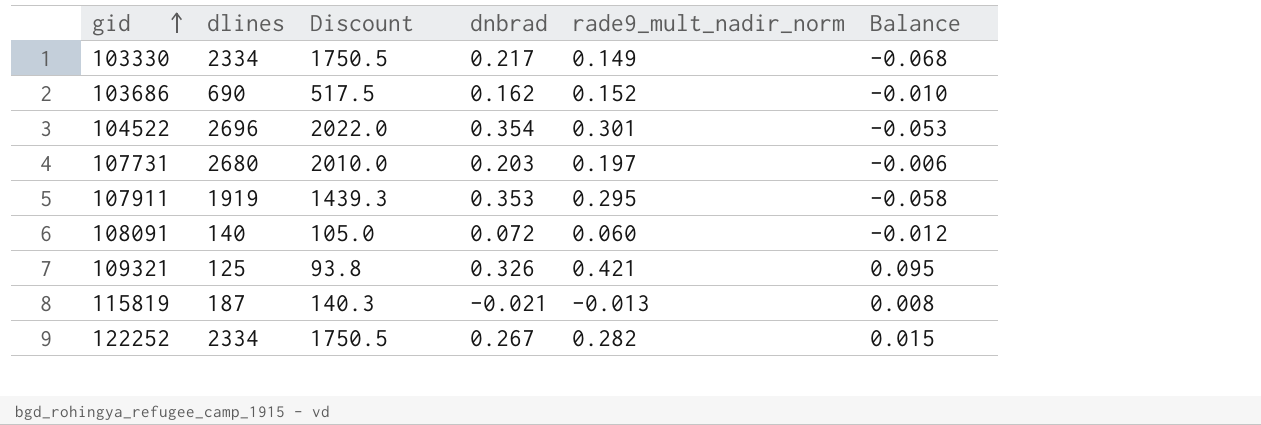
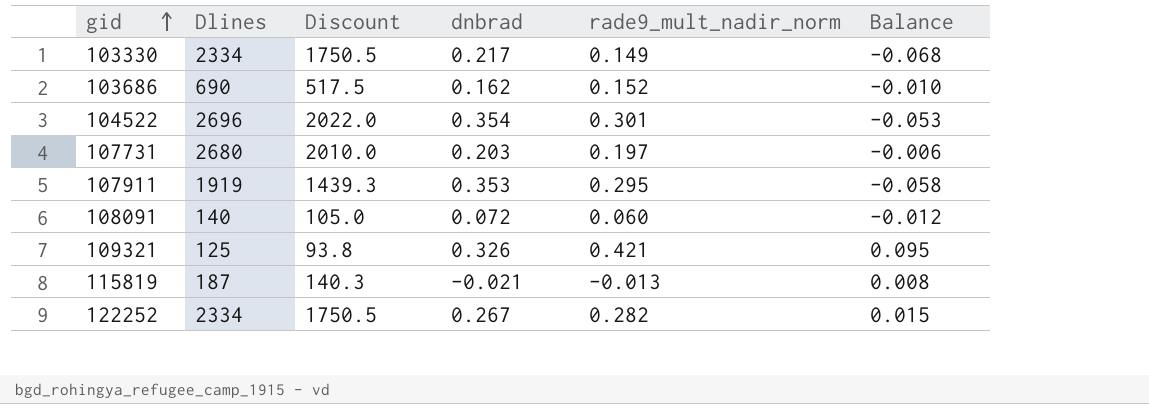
column name: dlines -> Dlines

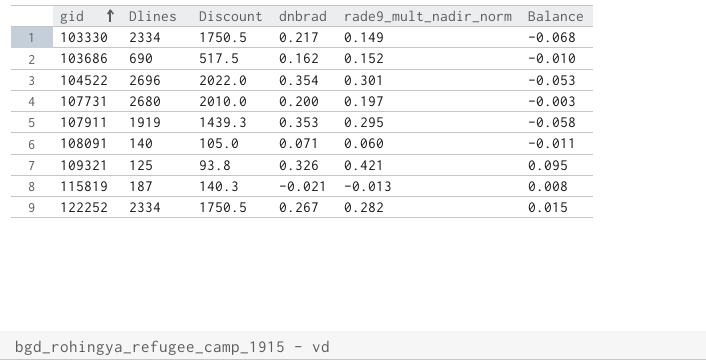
107731 | dnbrad: 0.203 -> 0.200
107731 | Balance: -0.006 -> -0.003
108091 | dnbrad: 0.072 -> 0.071
108091 | Balance: -0.012 -> -0.011

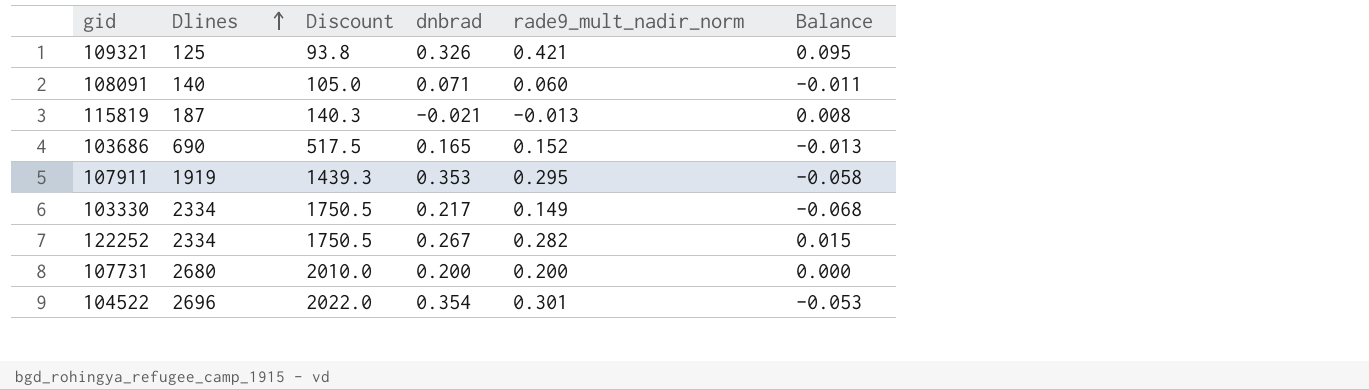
row order: gid ascending -> Dlines ascending
103686 | dnbrad: 0.162 -> 0.165
103686 | Balance: -0.010 -> -0.013
107731 | rade9_mult_nadir_norm: 0.197 -> 0.200
107731 | Balance: -0.003 -> 0.000

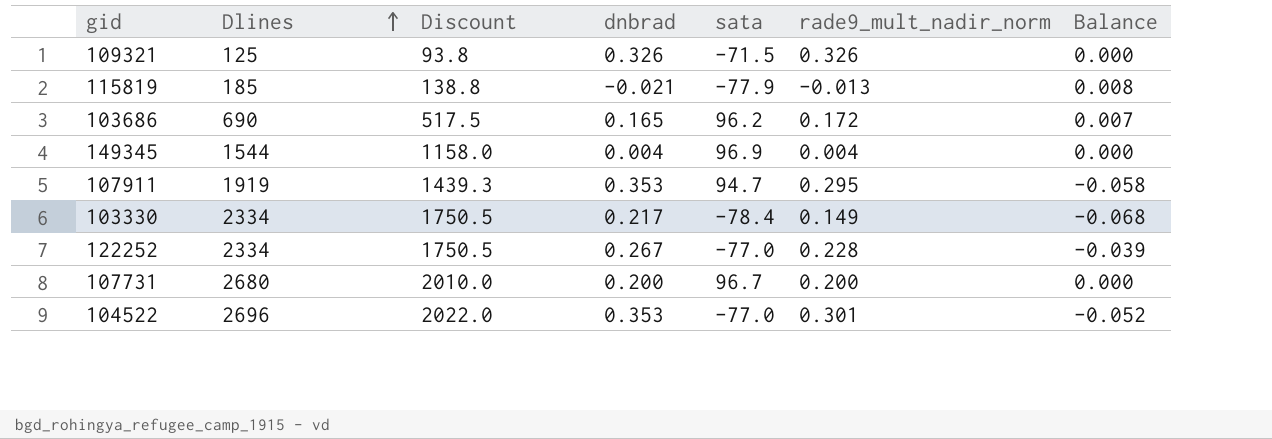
column sata | position: none -> 5
row 108091: 140 | 105.0 | 0.071 | 0.060 | -0.011 -> none
109321 | rade9_mult_nadir_norm: 0.421 -> 0.326
109321 | Balance: 0.095 -> 0.000
115819 | Dlines: 187 -> 185
115819 | Discount: 140.3 -> 138.8
103686 | rade9_mult_nadir_norm: 0.152 -> 0.172
103686 | Balance: -0.013 -> 0.007
row 149345: none -> 1544 | 1158.0 | 0.004 | 96.9 | 0.004 | 0.000
122252 | rade9_mult_nadir_norm: 0.282 -> 0.228
122252 | Balance: 0.015 -> -0.039
104522 | dnbrad: 0.354 -> 0.353
104522 | Balance: -0.053 -> -0.052

